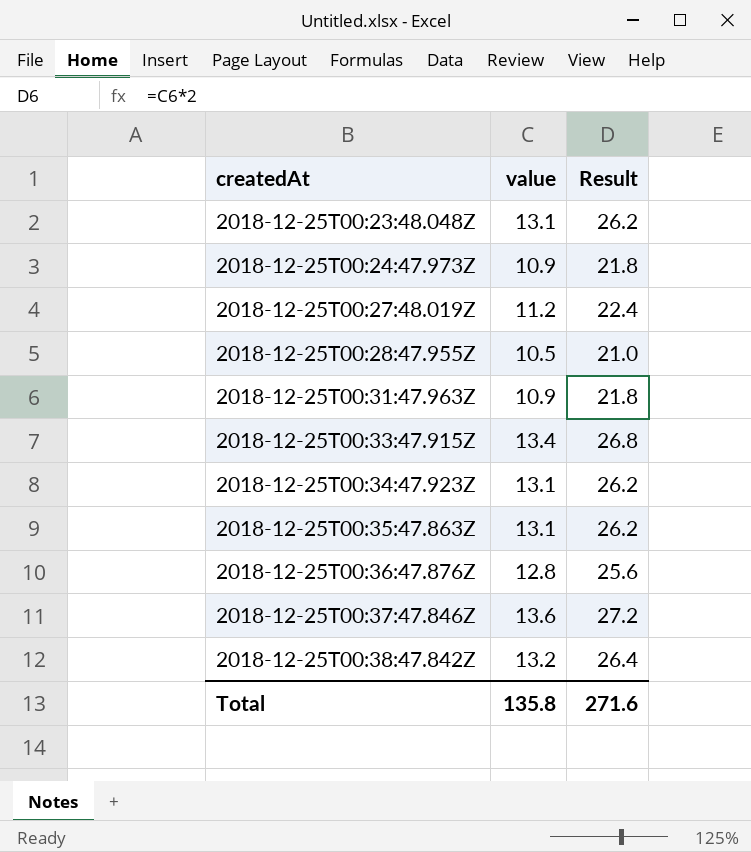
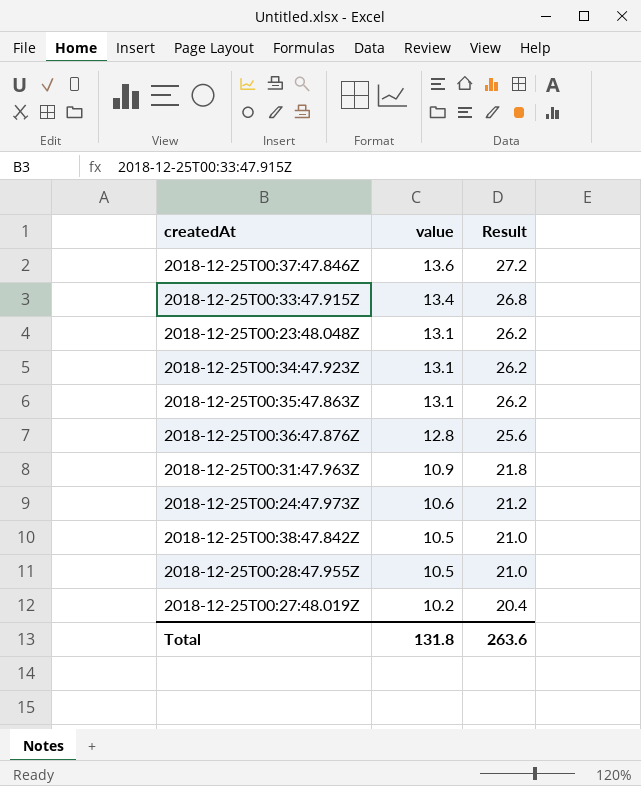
row order: createdAt ascending -> value descending
2018-12-25T00:24:47.973Z | value: 10.9 -> 10.6
2018-12-25T00:24:47.973Z | Result: 21.8 -> 21.2
2018-12-25T00:38:47.842Z | value: 13.2 -> 10.5
2018-12-25T00:38:47.842Z | Result: 26.4 -> 21.0
2018-12-25T00:27:48.019Z | value: 11.2 -> 10.2
2018-12-25T00:27:48.019Z | Result: 22.4 -> 20.4
Total | value: 135.8 -> 131.8
Total | Result: 271.6 -> 263.6

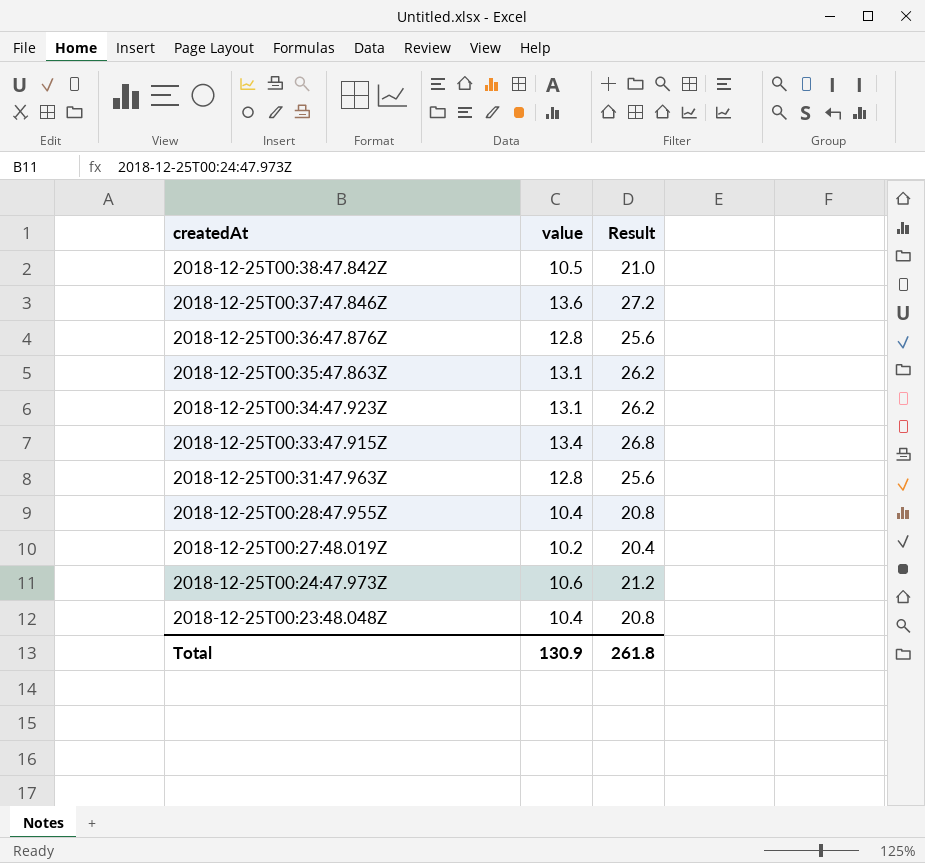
row order: value descending -> createdAt descending
2018-12-25T00:31:47.963Z | value: 10.9 -> 12.8
2018-12-25T00:31:47.963Z | Result: 21.8 -> 25.6
2018-12-25T00:28:47.955Z | value: 10.5 -> 10.4
2018-12-25T00:28:47.955Z | Result: 21.0 -> 20.8
2018-12-25T00:23:48.048Z | value: 13.1 -> 10.4
2018-12-25T00:23:48.048Z | Result: 26.2 -> 20.8
Total | value: 131.8 -> 130.9
Total | Result: 263.6 -> 261.8

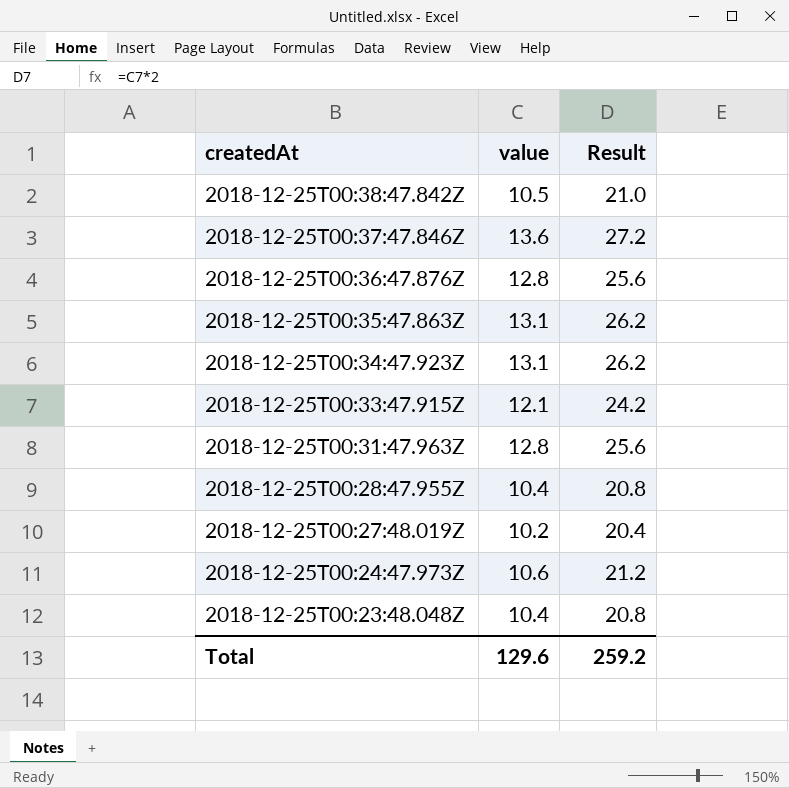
2018-12-25T00:33:47.915Z | value: 13.4 -> 12.1
2018-12-25T00:33:47.915Z | Result: 26.8 -> 24.2
Total | value: 130.9 -> 129.6
Total | Result: 261.8 -> 259.2

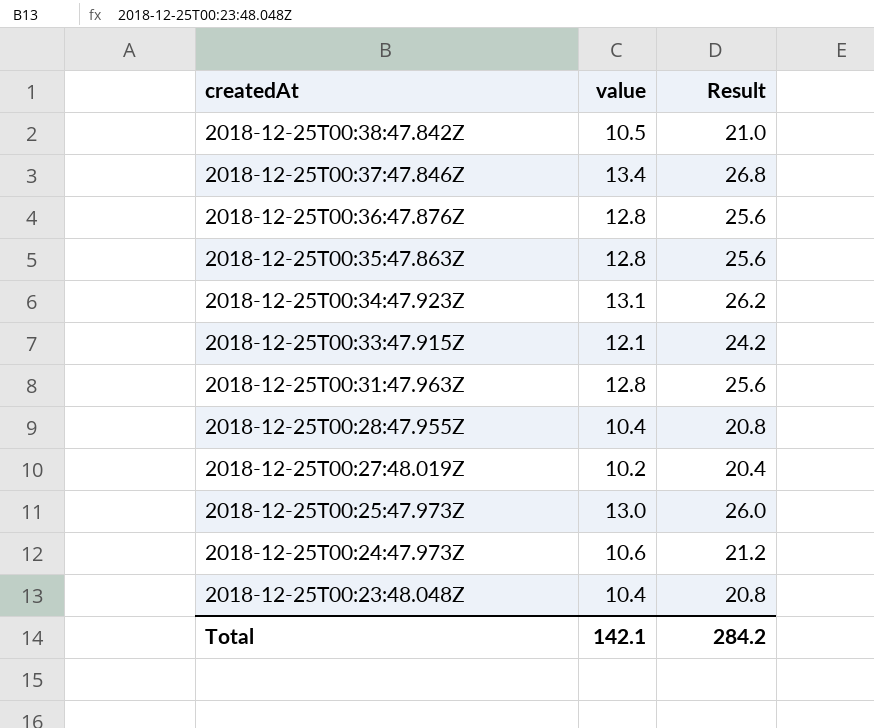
2018-12-25T00:37:47.846Z | value: 13.6 -> 13.4
2018-12-25T00:37:47.846Z | Result: 27.2 -> 26.8
2018-12-25T00:35:47.863Z | value: 13.1 -> 12.8
2018-12-25T00:35:47.863Z | Result: 26.2 -> 25.6
row 2018-12-25T00:25:47.973Z: none -> 13.0 | 26.0
Total | value: 129.6 -> 142.1
Total | Result: 259.2 -> 284.2

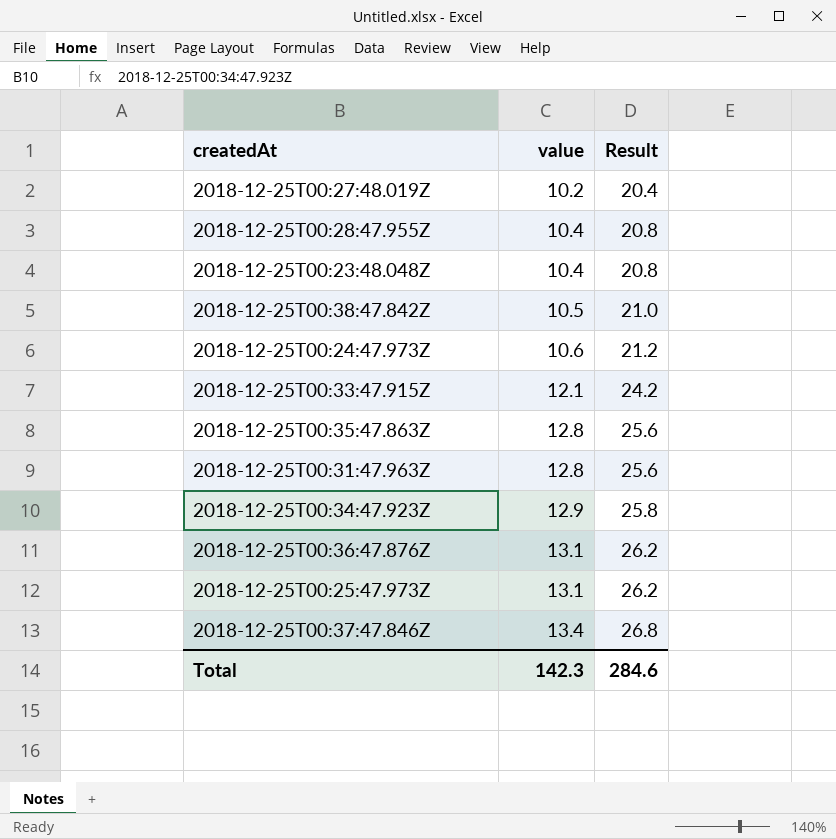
row order: createdAt descending -> value ascending
2018-12-25T00:34:47.923Z | value: 13.1 -> 12.9
2018-12-25T00:34:47.923Z | Result: 26.2 -> 25.8
2018-12-25T00:36:47.876Z | value: 12.8 -> 13.1
2018-12-25T00:36:47.876Z | Result: 25.6 -> 26.2
2018-12-25T00:25:47.973Z | value: 13.0 -> 13.1
2018-12-25T00:25:47.973Z | Result: 26.0 -> 26.2
Total | value: 142.1 -> 142.3
Total | Result: 284.2 -> 284.6

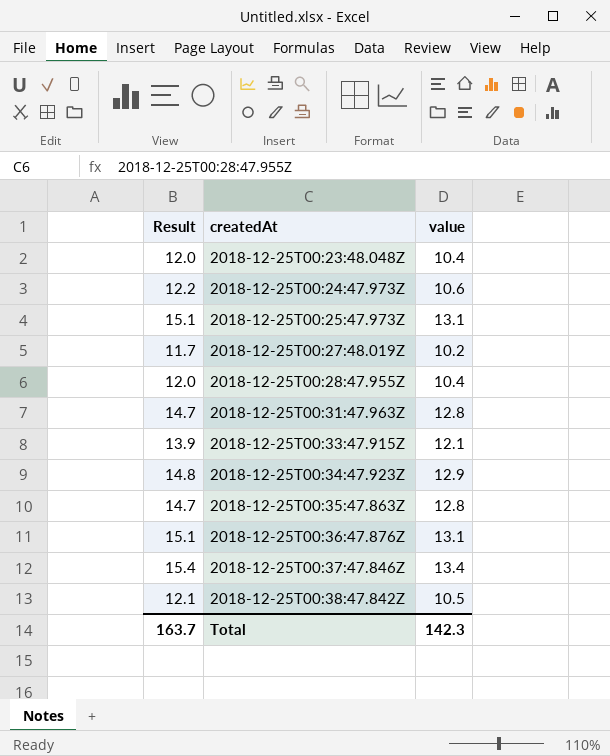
row order: value ascending -> createdAt ascending
column Result | formula: [value] * 2 -> [value] * 1.15
column Result | position: 3 -> 1
Total | Result: 284.6 -> 163.7

